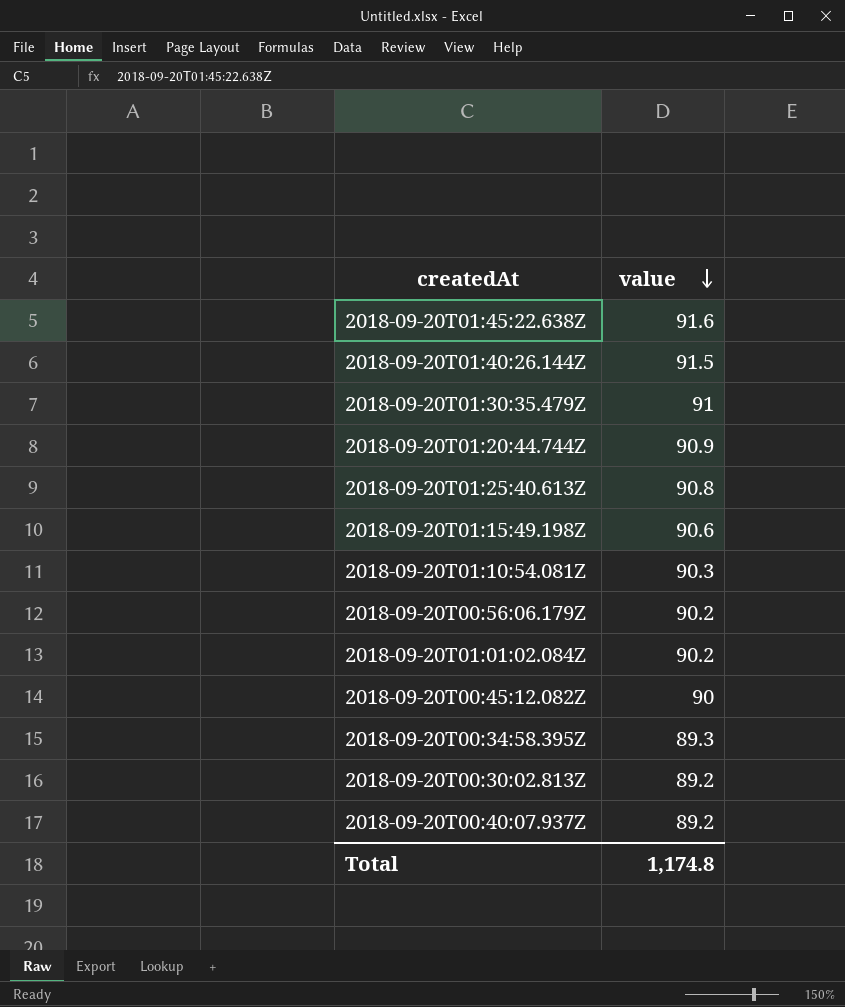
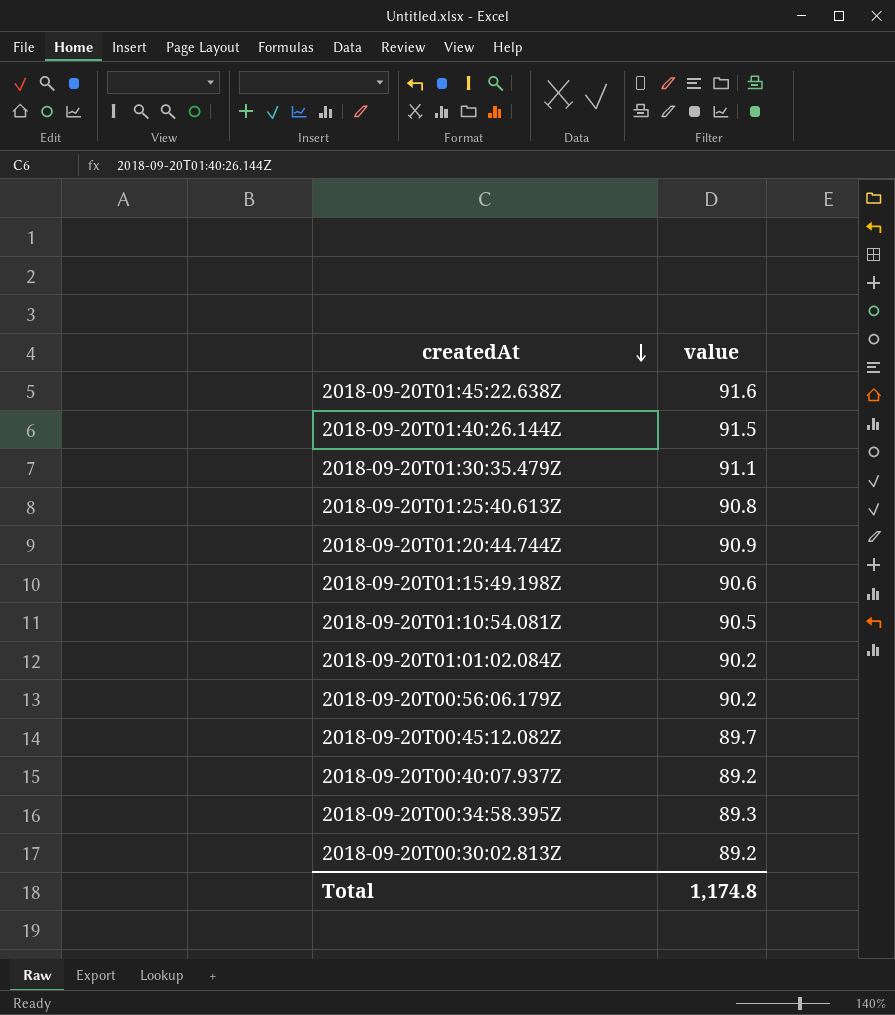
row order: value descending -> createdAt descending
2018-09-20T01:30:35.479Z | value: 91 -> 91.1
2018-09-20T01:10:54.081Z | value: 90.3 -> 90.5
2018-09-20T00:45:12.082Z | value: 90 -> 89.7

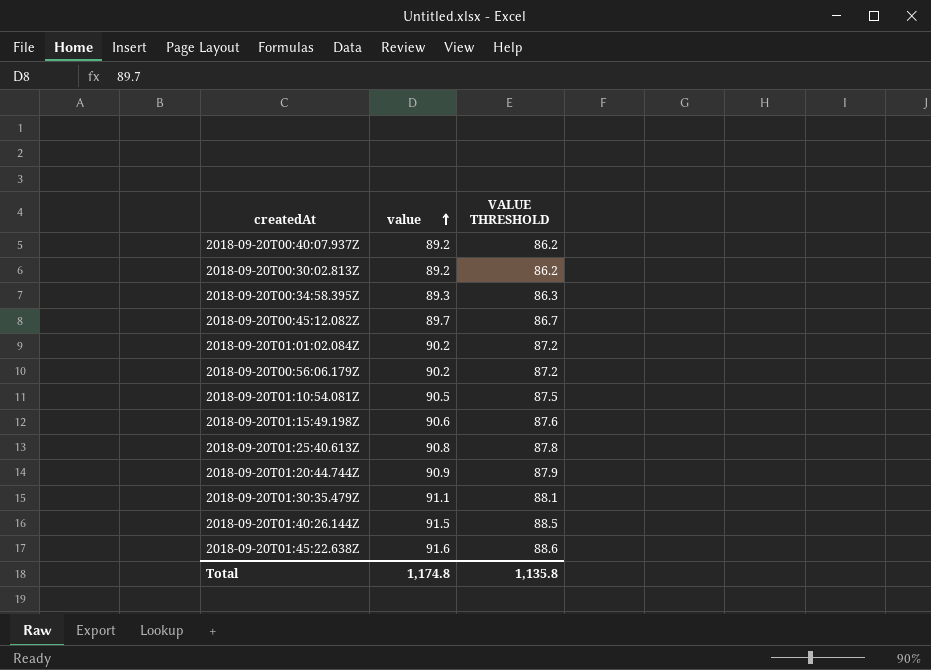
row order: createdAt descending -> value ascending
column VALUE THRESHOLD | formula: none -> [value] - 3

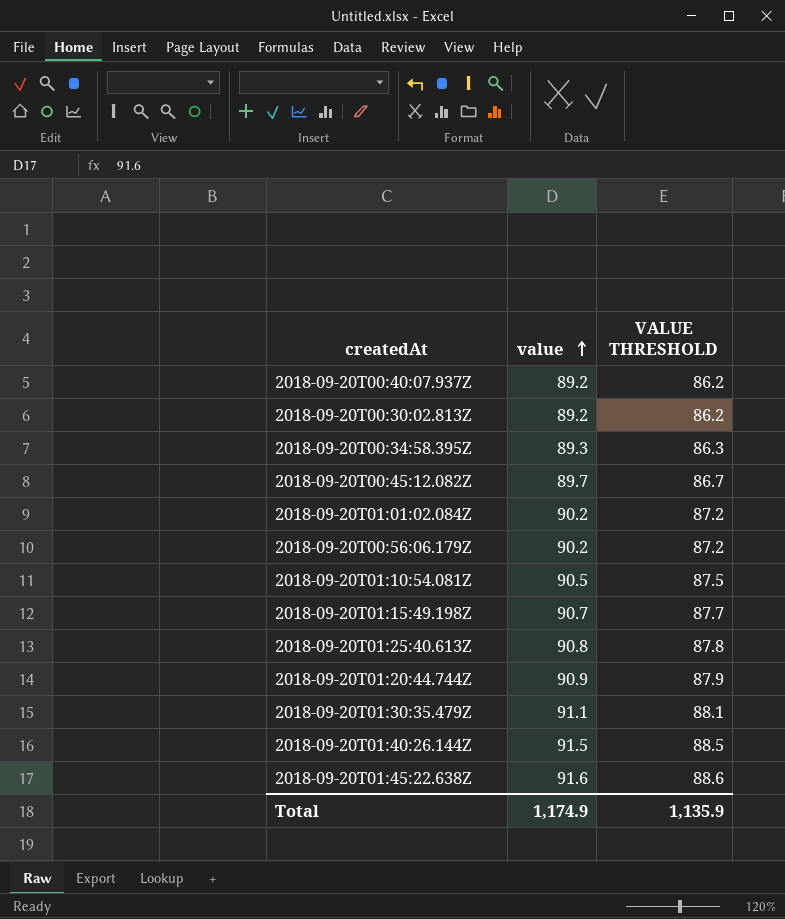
2018-09-20T01:15:49.198Z | value: 90.6 -> 90.7
2018-09-20T01:15:49.198Z | VALUE THRESHOLD: 87.6 -> 87.7
Total | value: 1,174.8 -> 1,174.9
Total | VALUE THRESHOLD: 1,135.8 -> 1,135.9

